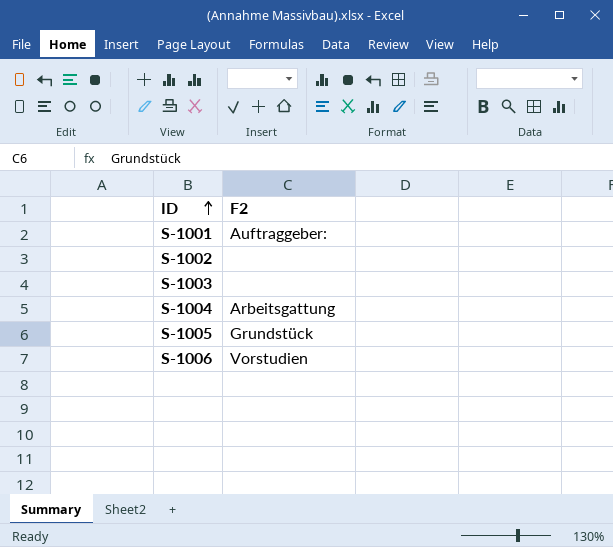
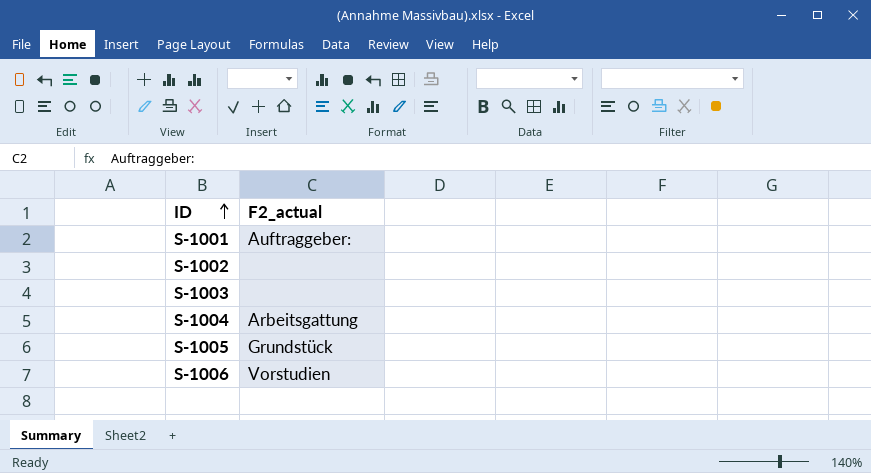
column name: F2 -> F2_actual

